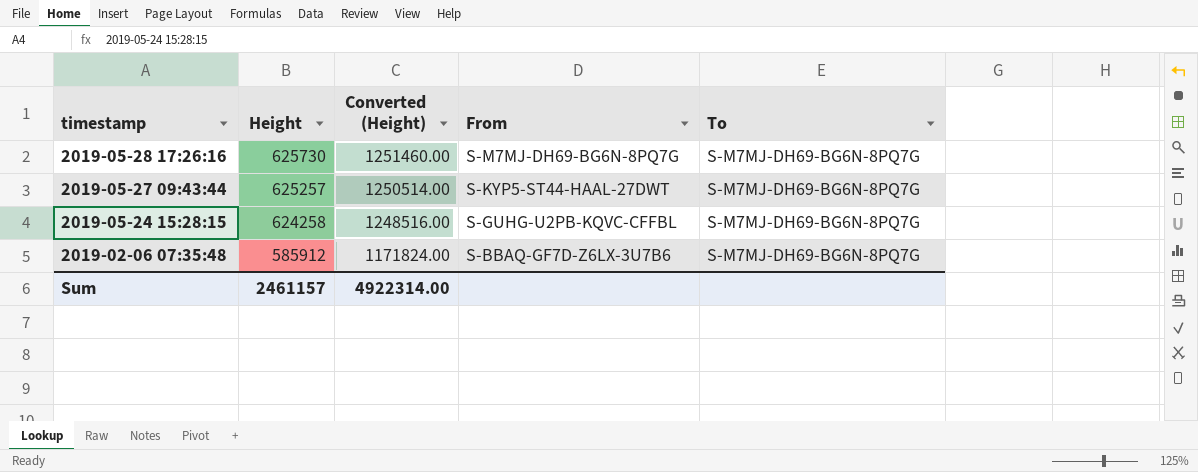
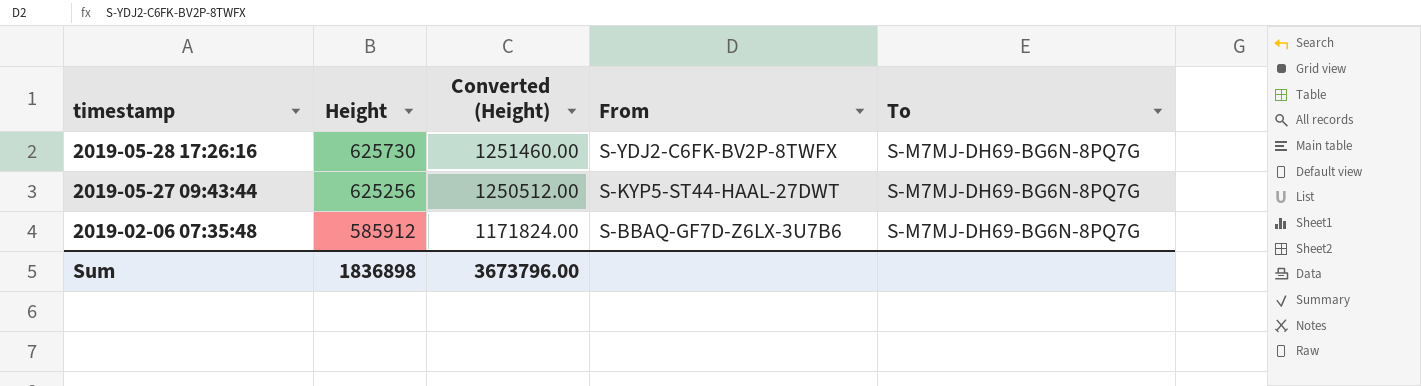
row 2019-05-24 15:28:15: 624258 | 1248516.00 | S-GUHG-U2PB-KQVC-CFFBL | S-M7MJ-DH69-BG6N-8PQ7G -> none
2019-05-28 17:26:16 | From: S-M7MJ-DH69-BG6N-8PQ7G -> S-YDJ2-C6FK-BV2P-8TWFX
2019-05-27 09:43:44 | Height: 625257 -> 625256
2019-05-27 09:43:44 | Converted (Height): 1250514.00 -> 1250512.00
Sum | Height: 2461157 -> 1836898
Sum | Converted (Height): 4922314.00 -> 3673796.00

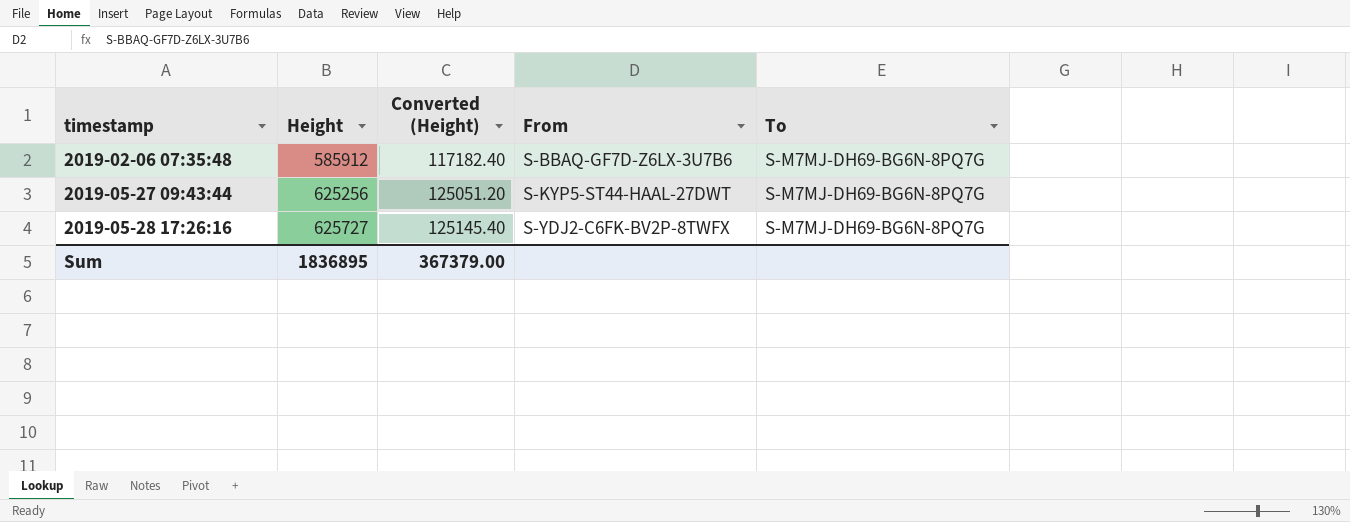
row order: timestamp descending -> timestamp ascending
column Converted (Height) | formula: [Height] * 2 -> [Height] * 0.2
2019-05-28 17:26:16 | Height: 625730 -> 625727
Sum | Height: 1836898 -> 1836895
Sum | Converted (Height): 3673796.00 -> 367379.00

